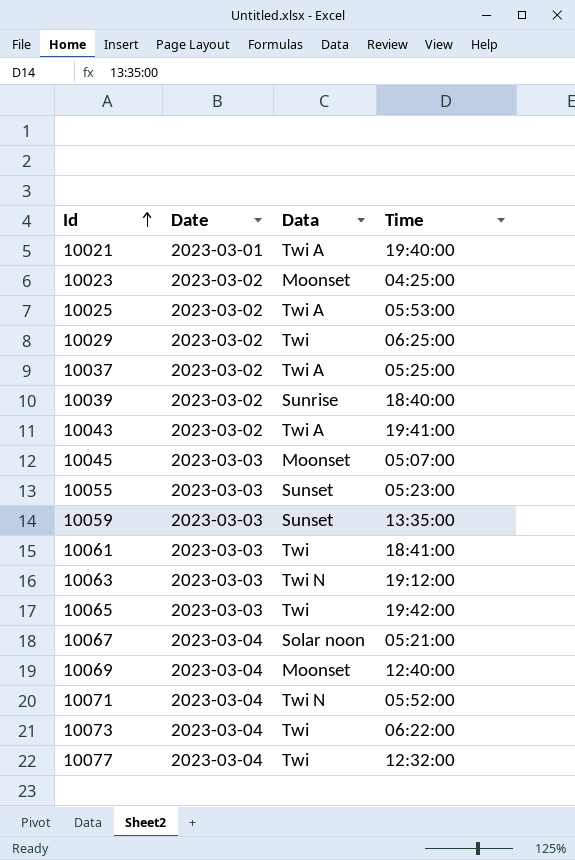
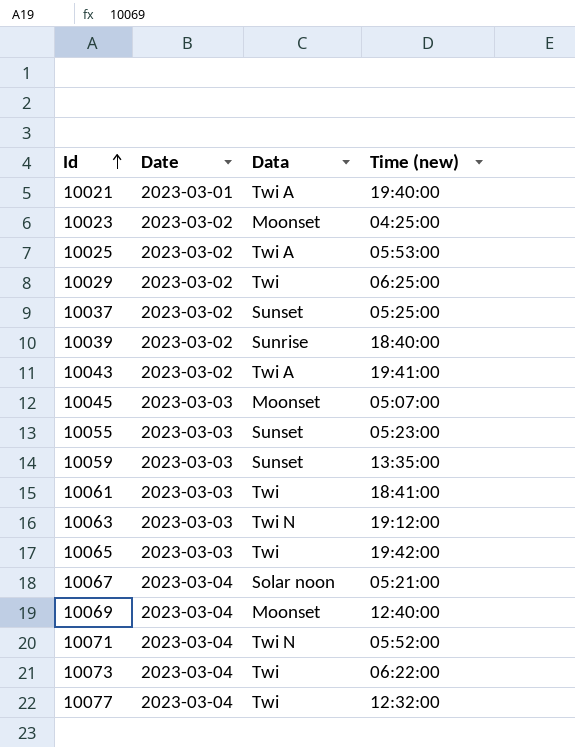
column name: Time -> Time (new)
10037 | Data: Twi A -> Sunset

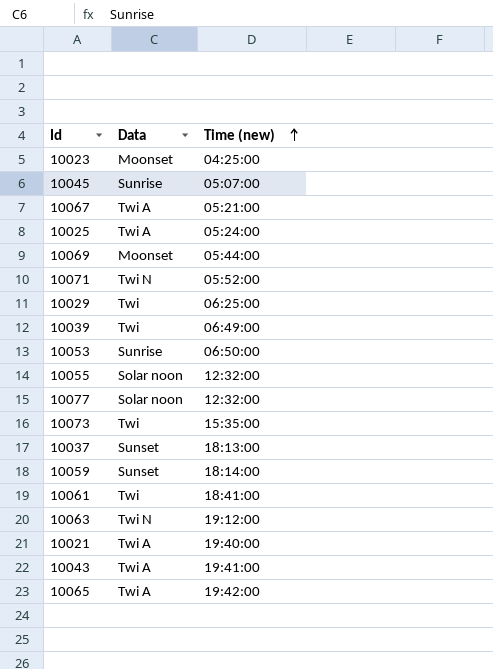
row order: Id ascending -> Time (new) ascending
column Date | position: 2 -> none
10045 | Data: Moonset -> Sunrise
10067 | Data: Solar noon -> Twi A
10025 | Time (new): 05:53:00 -> 05:24:00
10069 | Time (new): 12:40:00 -> 05:44:00
10039 | Data: Sunrise -> Twi
10039 | Time (new): 18:40:00 -> 06:49:00
row 10053: none -> Sunrise | 06:50:00
10055 | Data: Sunset -> Solar noon
10055 | Time (new): 05:23:00 -> 12:32:00
10077 | Data: Twi -> Solar noon
10073 | Time (new): 06:22:00 -> 15:35:00
10037 | Time (new): 05:25:00 -> 18:13:00
10059 | Time (new): 13:35:00 -> 18:14:00
10065 | Data: Twi -> Twi A

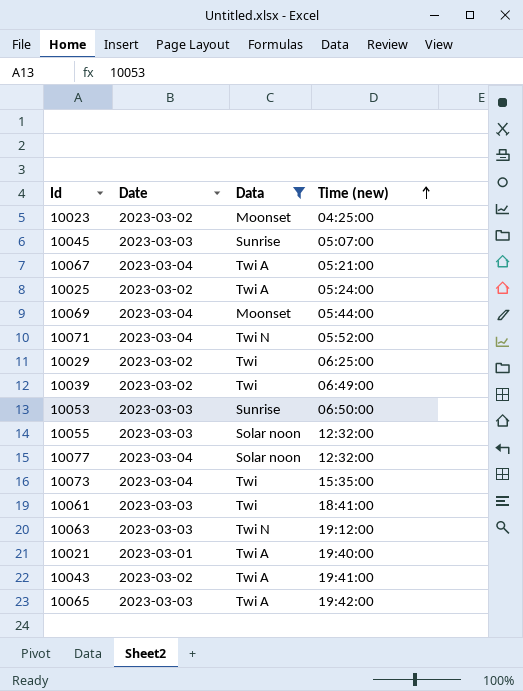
filter: none -> Data != Sunset
column Date | position: none -> 2

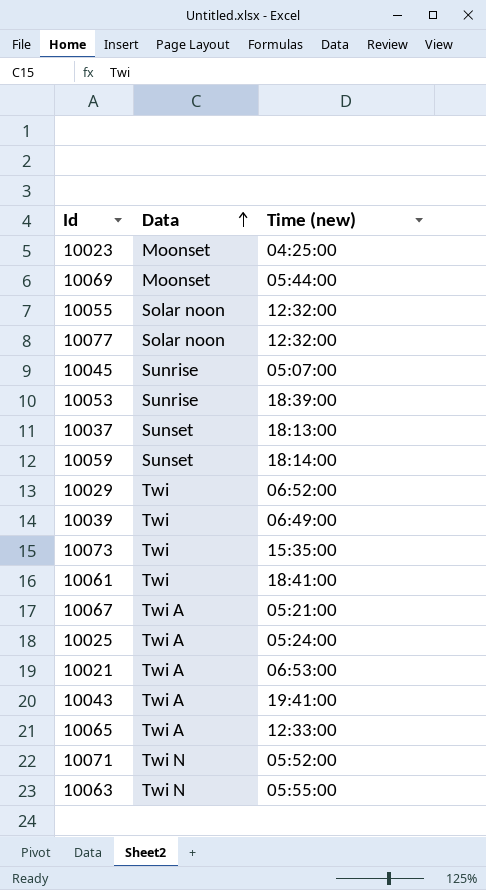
filter: Data != Sunset -> none
row order: Time (new) ascending -> Data ascending
column Date | position: 2 -> none
10053 | Time (new): 06:50:00 -> 18:39:00
10029 | Time (new): 06:25:00 -> 06:52:00
10021 | Time (new): 19:40:00 -> 06:53:00
10065 | Time (new): 19:42:00 -> 12:33:00
10063 | Time (new): 19:12:00 -> 05:55:00

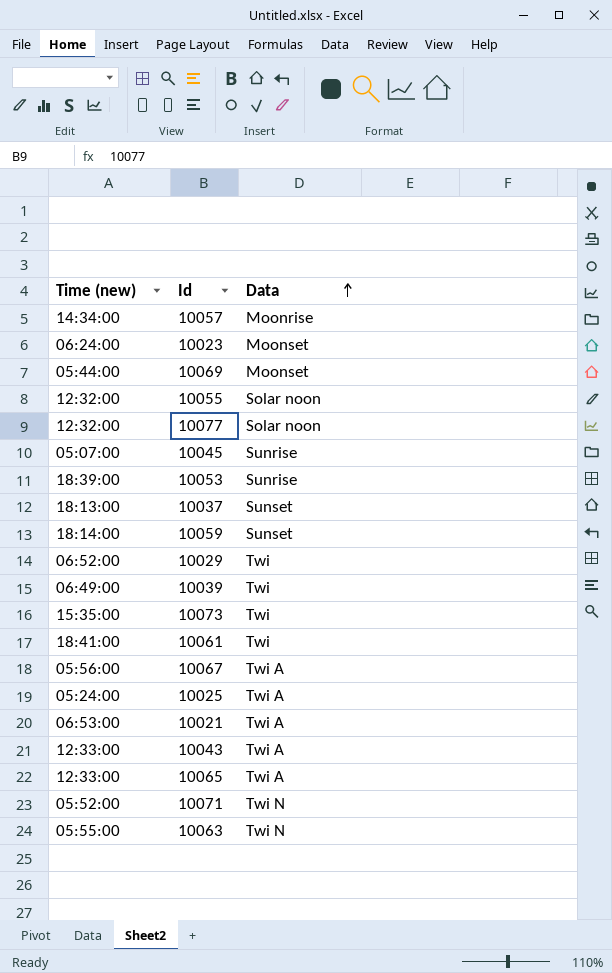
column Time (new) | position: 3 -> 1
row 10057: none -> 14:34:00 | Moonrise
10023 | Time (new): 04:25:00 -> 06:24:00
10067 | Time (new): 05:21:00 -> 05:56:00
10043 | Time (new): 19:41:00 -> 12:33:00

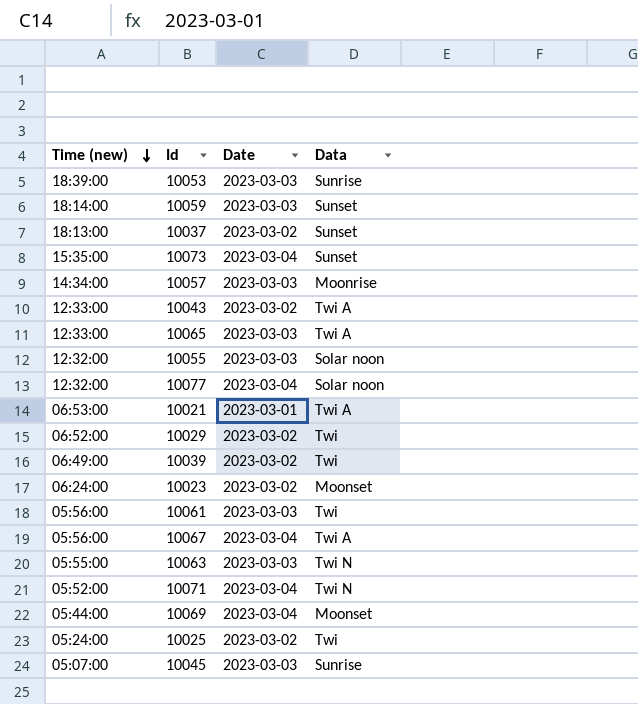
row order: Data ascending -> Time (new) descending
column Date | position: none -> 3
10073 | Data: Twi -> Sunset
10061 | Time (new): 18:41:00 -> 05:56:00
10025 | Data: Twi A -> Twi

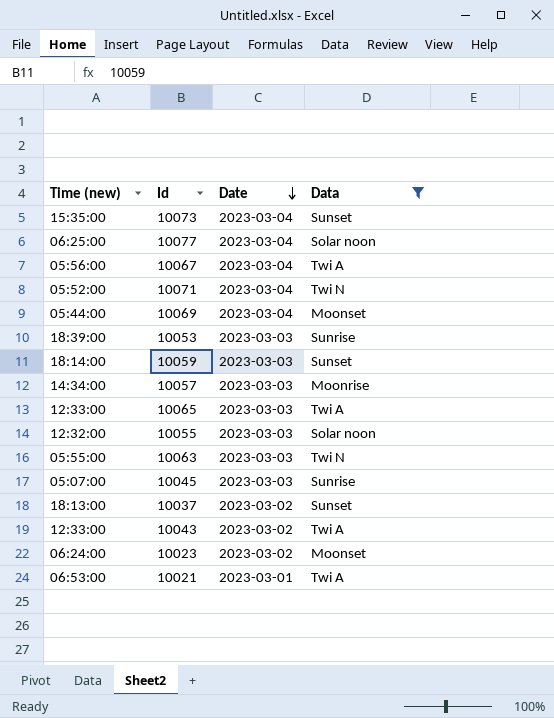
filter: none -> Data != Twi
row order: Time (new) descending -> Date descending
10077 | Time (new): 12:32:00 -> 06:25:00

